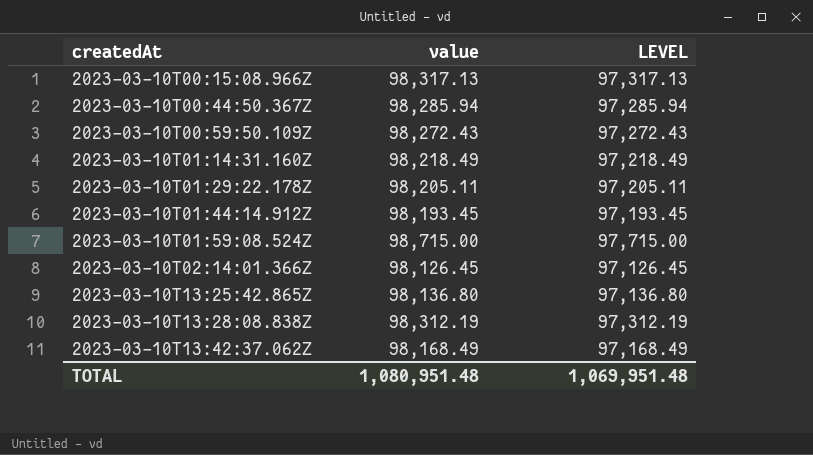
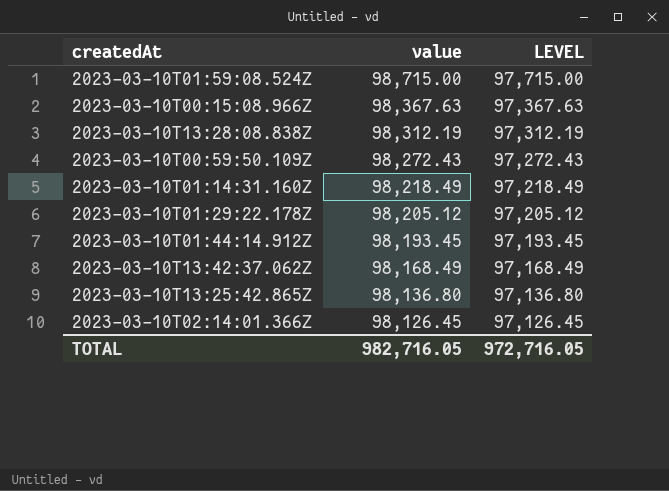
row order: createdAt ascending -> value descending
row 2023-03-10T00:44:50.367Z: 98,285.94 | 97,285.94 -> none
2023-03-10T00:15:08.966Z | value: 98,317.13 -> 98,367.63
2023-03-10T00:15:08.966Z | LEVEL: 97,317.13 -> 97,367.63
2023-03-10T01:29:22.178Z | value: 98,205.11 -> 98,205.12
2023-03-10T01:29:22.178Z | LEVEL: 97,205.11 -> 97,205.12
TOTAL | value: 1,080,951.48 -> 982,716.05
TOTAL | LEVEL: 1,069,951.48 -> 972,716.05

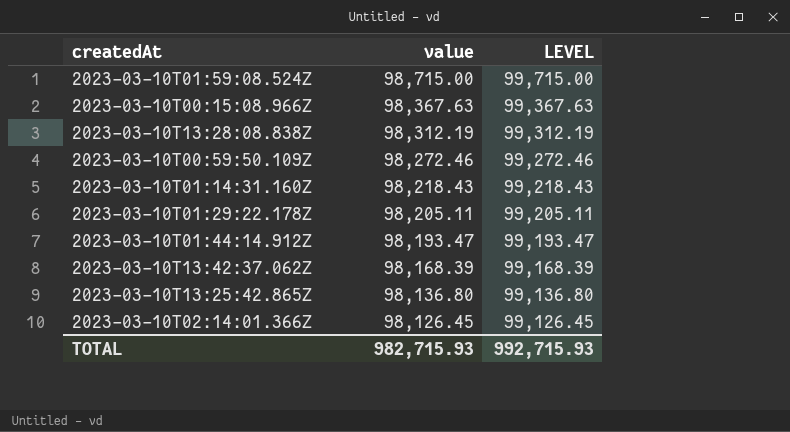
column LEVEL | formula: [value] - 1000 -> [value] + 1000
2023-03-10T00:59:50.109Z | value: 98,272.43 -> 98,272.46
2023-03-10T01:14:31.160Z | value: 98,218.49 -> 98,218.43
2023-03-10T01:29:22.178Z | value: 98,205.12 -> 98,205.11
2023-03-10T01:44:14.912Z | value: 98,193.45 -> 98,193.47
2023-03-10T13:42:37.062Z | value: 98,168.49 -> 98,168.39
TOTAL | value: 982,716.05 -> 982,715.93
TOTAL | LEVEL: 972,716.05 -> 992,715.93

